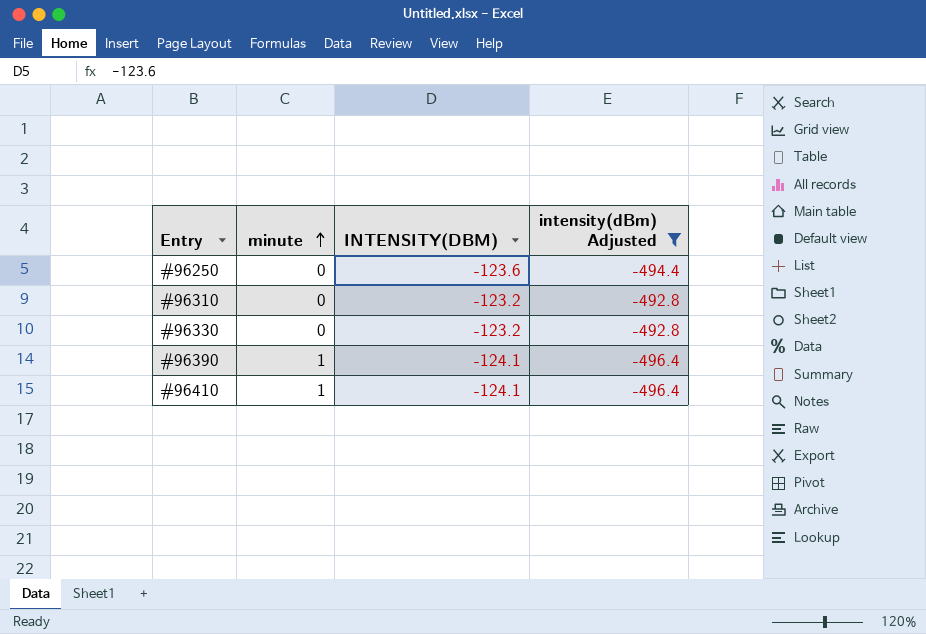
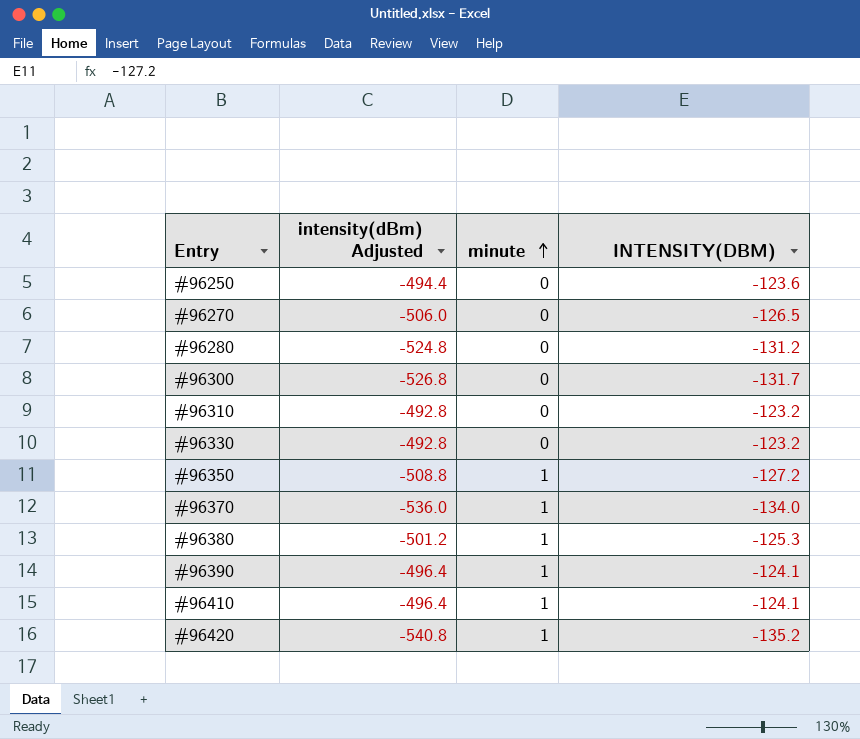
filter: intensity(dBm) Adjusted >= -496.4 -> none
column intensity(dBm) Adjusted | position: 4 -> 2

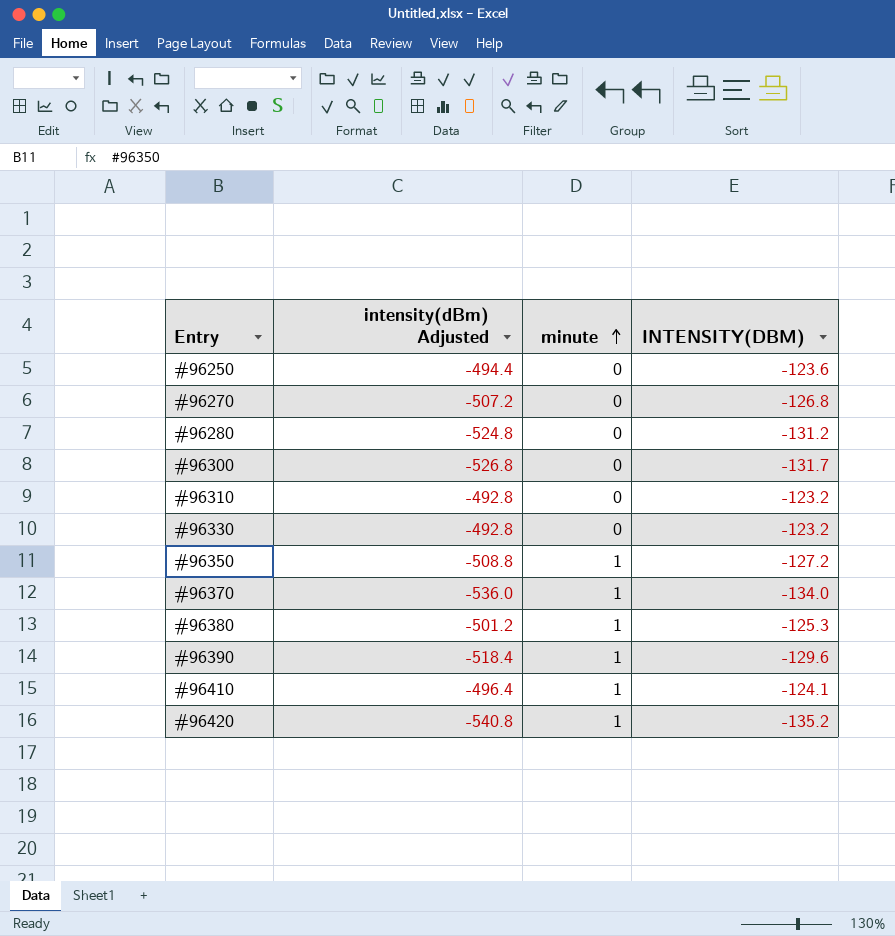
#96270 | intensity(dBm) Adjusted: -506.0 -> -507.2
#96270 | INTENSITY(DBM): -126.5 -> -126.8
#96390 | intensity(dBm) Adjusted: -496.4 -> -518.4
#96390 | INTENSITY(DBM): -124.1 -> -129.6

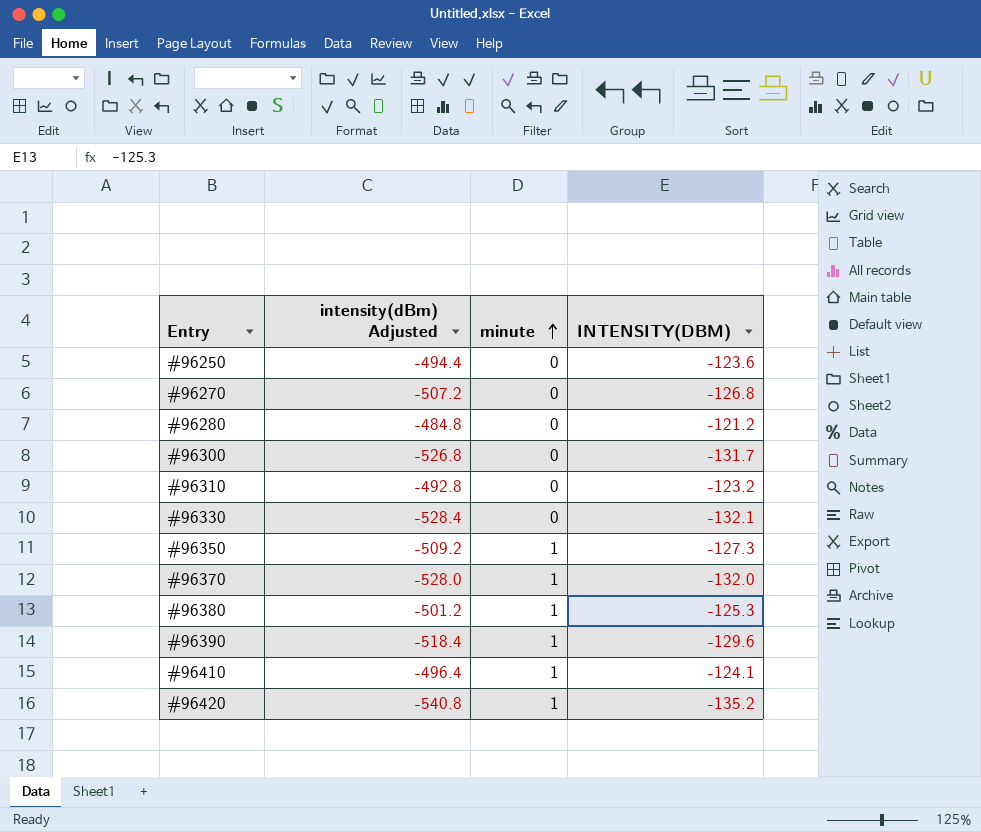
#96280 | intensity(dBm) Adjusted: -524.8 -> -484.8
#96280 | INTENSITY(DBM): -131.2 -> -121.2
#96330 | intensity(dBm) Adjusted: -492.8 -> -528.4
#96330 | INTENSITY(DBM): -123.2 -> -132.1
#96350 | intensity(dBm) Adjusted: -508.8 -> -509.2
#96350 | INTENSITY(DBM): -127.2 -> -127.3
#96370 | intensity(dBm) Adjusted: -536.0 -> -528.0
#96370 | INTENSITY(DBM): -134.0 -> -132.0

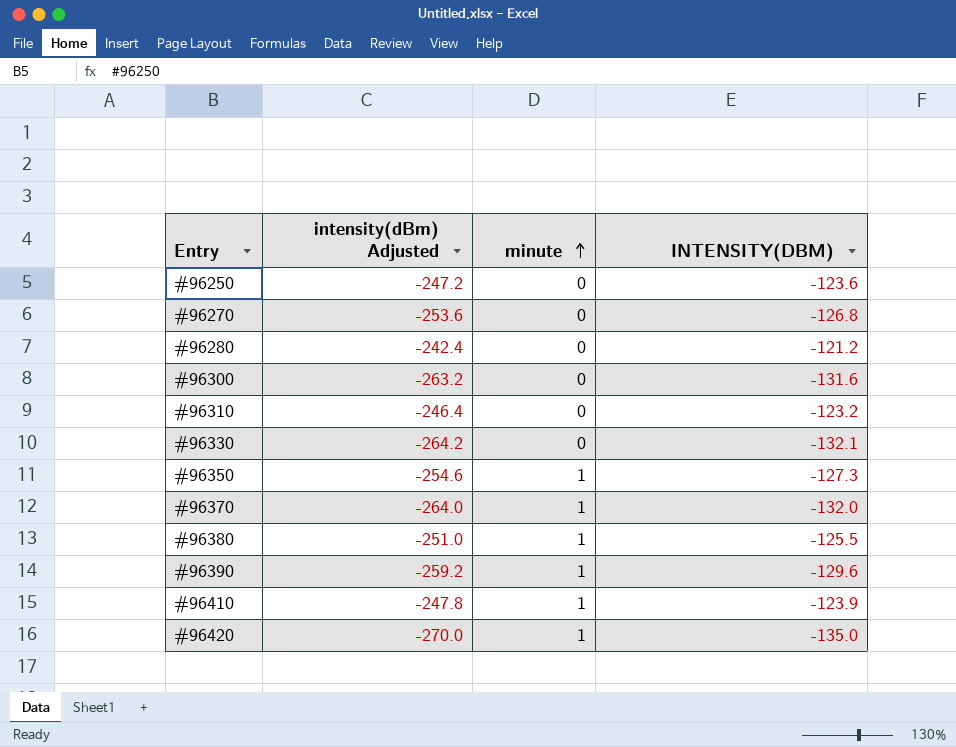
column intensity(dBm) Adjusted | formula: [INTENSITY(DBM)] * 4 -> [INTENSITY(DBM)] * 2
#96300 | INTENSITY(DBM): -131.7 -> -131.6
#96380 | INTENSITY(DBM): -125.3 -> -125.5
#96410 | INTENSITY(DBM): -124.1 -> -123.9
#96420 | INTENSITY(DBM): -135.2 -> -135.0

